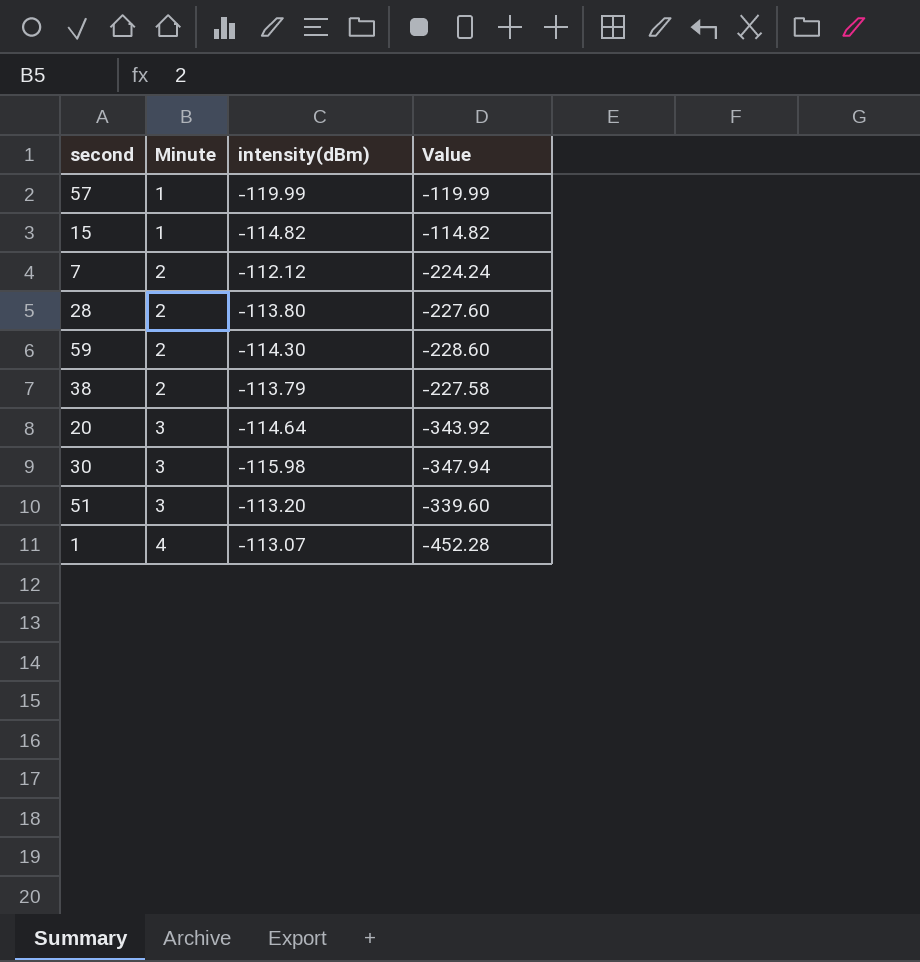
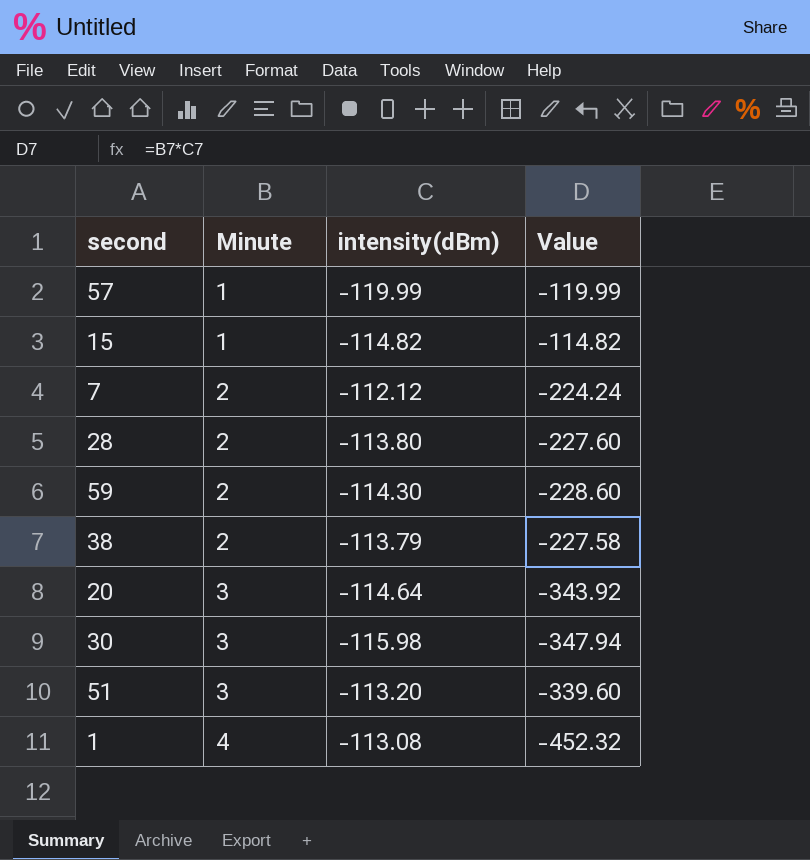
1 | intensity(dBm): -113.07 -> -113.08
1 | Value: -452.28 -> -452.32

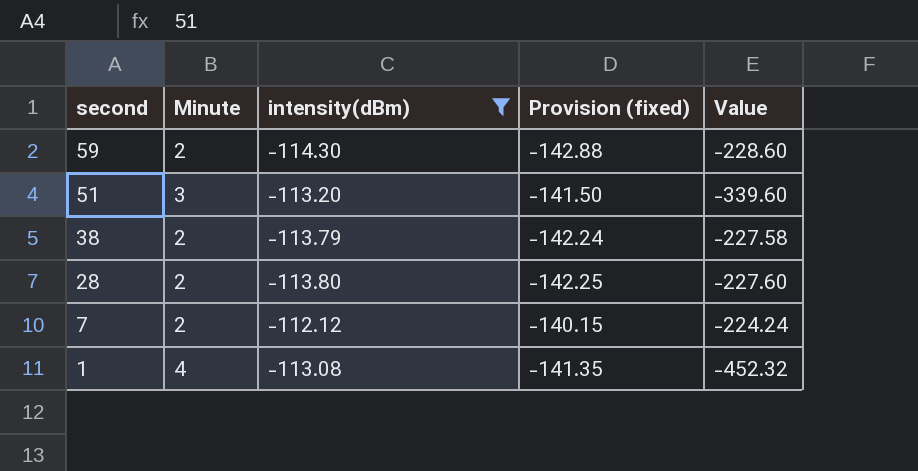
filter: none -> intensity(dBm) >= -114.30
row order: Minute ascending -> second descending
column Provision (fixed) | formula: none -> [intensity(dBm)] * 1.25

